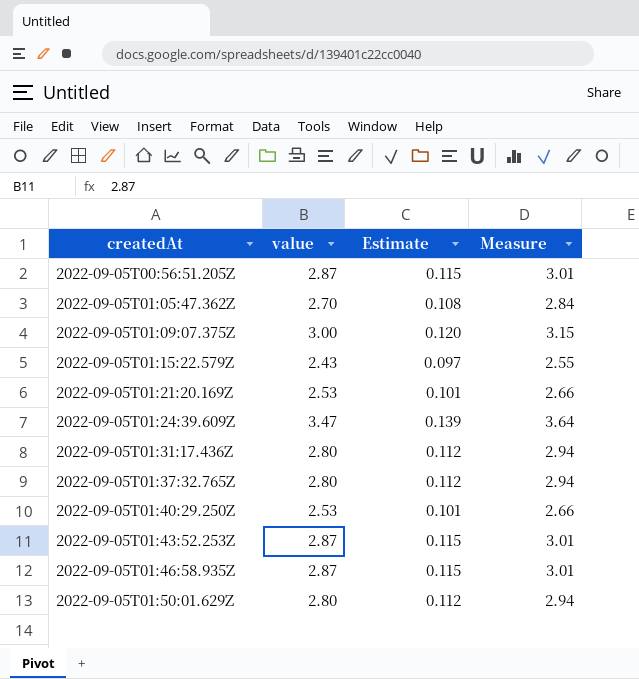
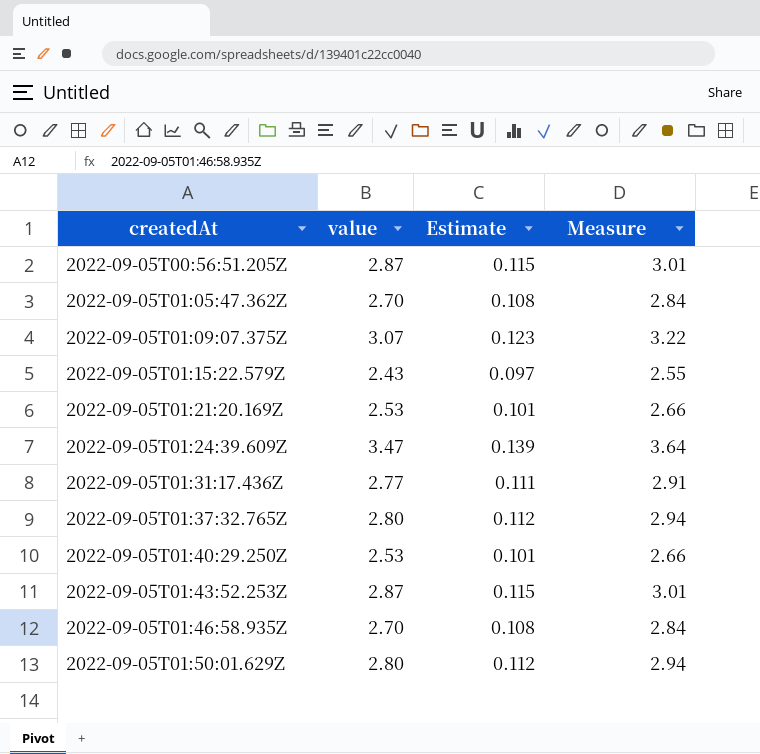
2022-09-05T01:09:07.375Z | value: 3.00 -> 3.07
2022-09-05T01:09:07.375Z | Estimate: 0.120 -> 0.123
2022-09-05T01:09:07.375Z | Measure: 3.15 -> 3.22
2022-09-05T01:31:17.436Z | value: 2.80 -> 2.77
2022-09-05T01:31:17.436Z | Estimate: 0.112 -> 0.111
2022-09-05T01:31:17.436Z | Measure: 2.94 -> 2.91
2022-09-05T01:46:58.935Z | value: 2.87 -> 2.70
2022-09-05T01:46:58.935Z | Estimate: 0.115 -> 0.108
2022-09-05T01:46:58.935Z | Measure: 3.01 -> 2.84

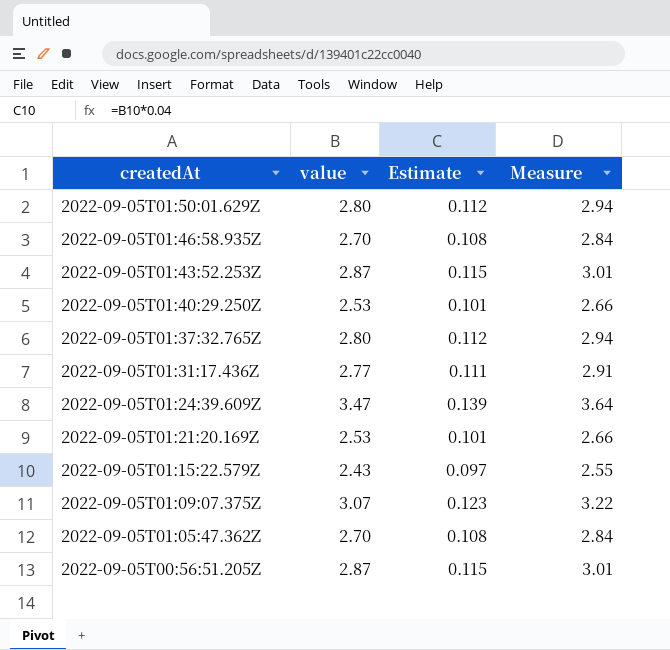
row order: createdAt ascending -> createdAt descending

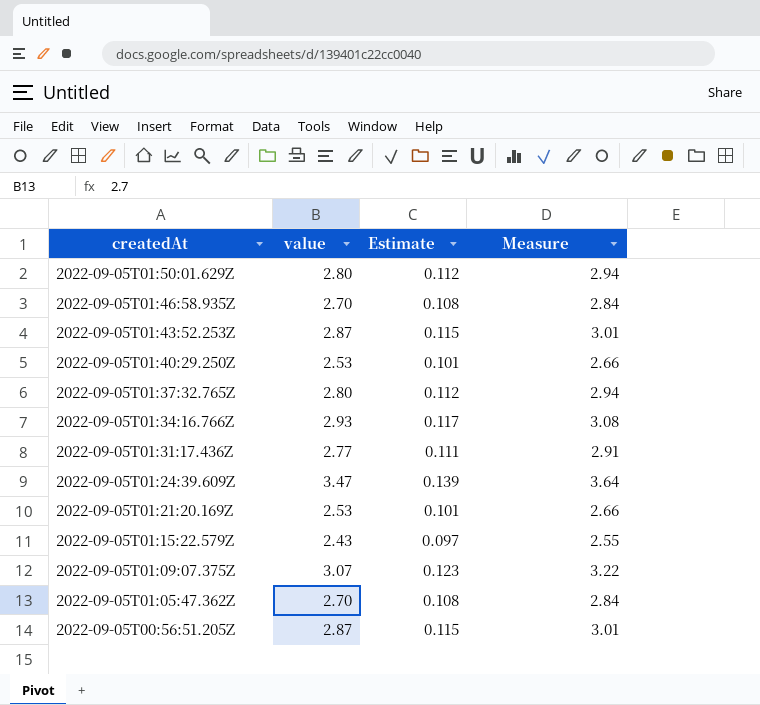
row 2022-09-05T01:34:16.766Z: none -> 2.93 | 0.117 | 3.08

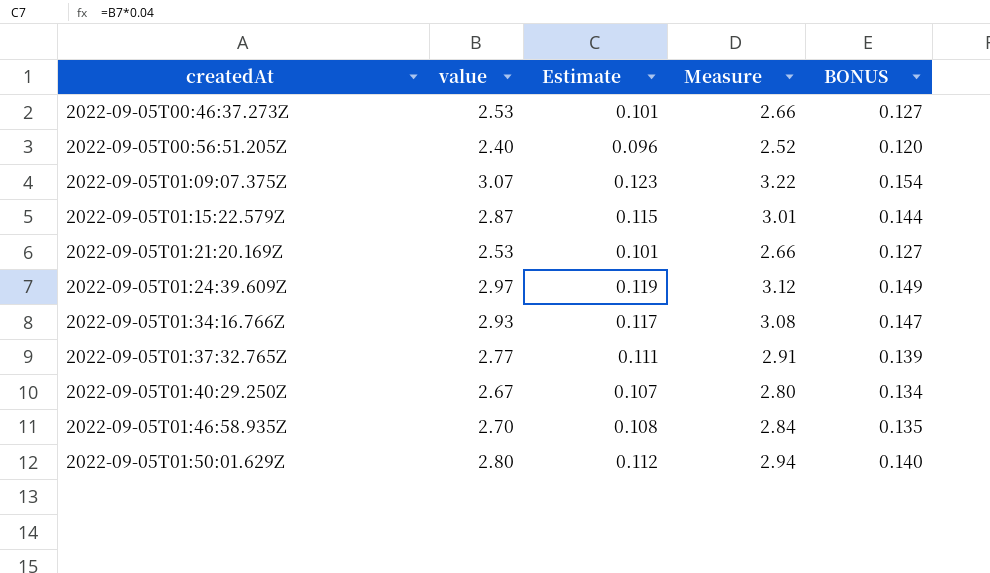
row order: createdAt descending -> createdAt ascending
column BONUS | formula: none -> [value] * 0.05
row 2022-09-05T01:43:52.253Z: 2.87 | 0.115 | 3.01 -> none
row 2022-09-05T01:31:17.436Z: 2.77 | 0.111 | 2.91 -> none
row 2022-09-05T01:05:47.362Z: 2.70 | 0.108 | 2.84 -> none
row 2022-09-05T00:46:37.273Z: none -> 2.53 | 0.101 | 2.66 | 0.127
2022-09-05T00:56:51.205Z | value: 2.87 -> 2.40
2022-09-05T00:56:51.205Z | Estimate: 0.115 -> 0.096
2022-09-05T00:56:51.205Z | Measure: 3.01 -> 2.52
2022-09-05T01:15:22.579Z | value: 2.43 -> 2.87
2022-09-05T01:15:22.579Z | Estimate: 0.097 -> 0.115
2022-09-05T01:15:22.579Z | Measure: 2.55 -> 3.01
2022-09-05T01:24:39.609Z | value: 3.47 -> 2.97
2022-09-05T01:24:39.609Z | Estimate: 0.139 -> 0.119
2022-09-05T01:24:39.609Z | Measure: 3.64 -> 3.12
2022-09-05T01:37:32.765Z | value: 2.80 -> 2.77
2022-09-05T01:37:32.765Z | Estimate: 0.112 -> 0.111
2022-09-05T01:37:32.765Z | Measure: 2.94 -> 2.91
2022-09-05T01:40:29.250Z | value: 2.53 -> 2.67
2022-09-05T01:40:29.250Z | Estimate: 0.101 -> 0.107
2022-09-05T01:40:29.250Z | Measure: 2.66 -> 2.80

